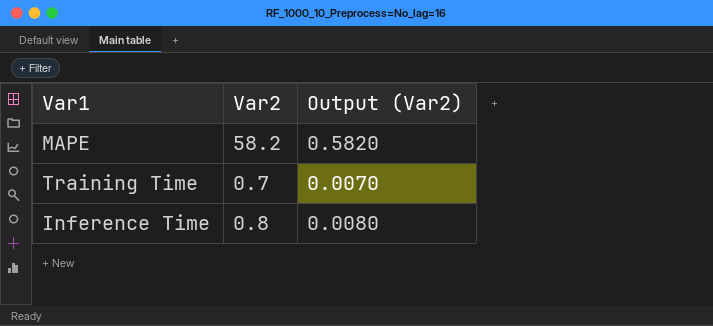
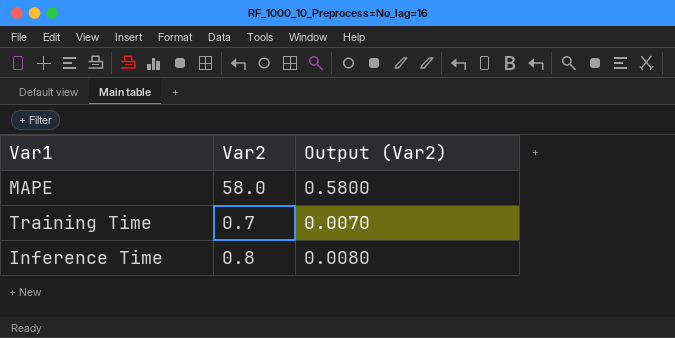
MAPE | Var2: 58.2 -> 58.0
MAPE | Output (Var2): 0.5820 -> 0.5800

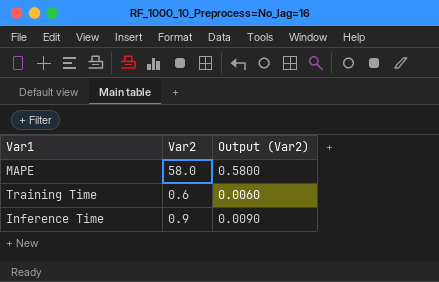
Training Time | Var2: 0.7 -> 0.6
Training Time | Output (Var2): 0.0070 -> 0.0060
Inference Time | Var2: 0.8 -> 0.9
Inference Time | Output (Var2): 0.0080 -> 0.0090

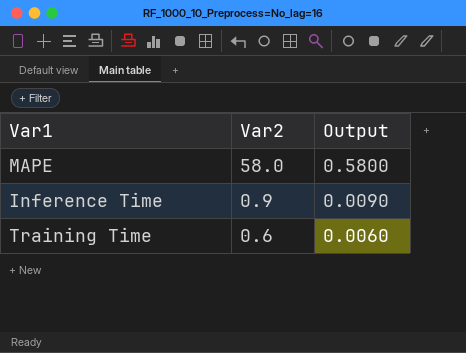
row order: none -> Var2 descending
column name: Output (Var2) -> Output

